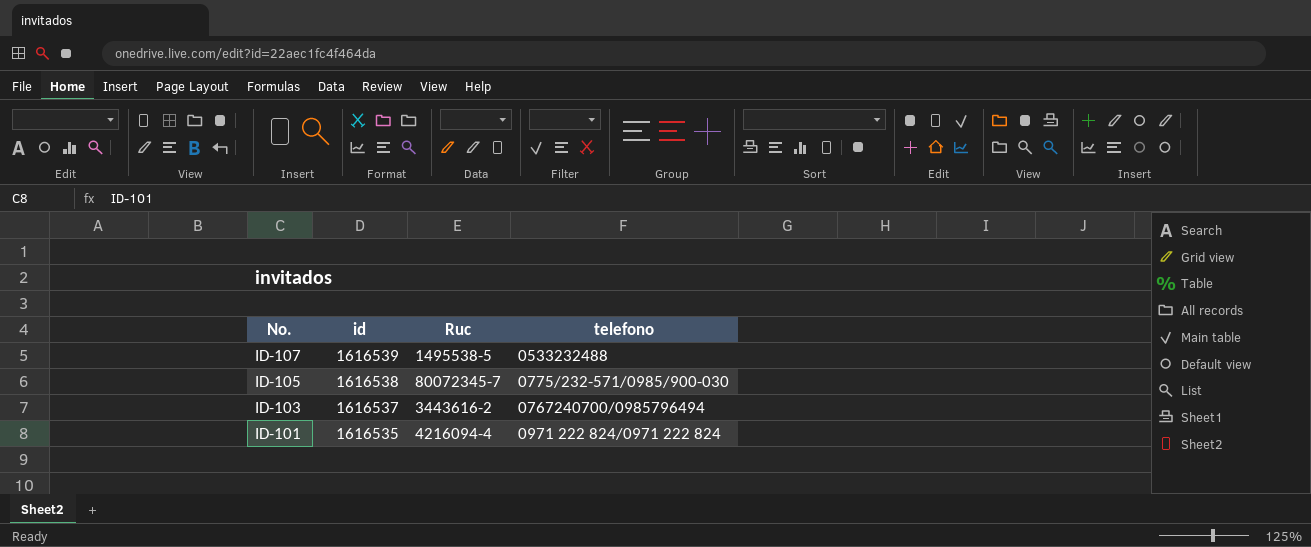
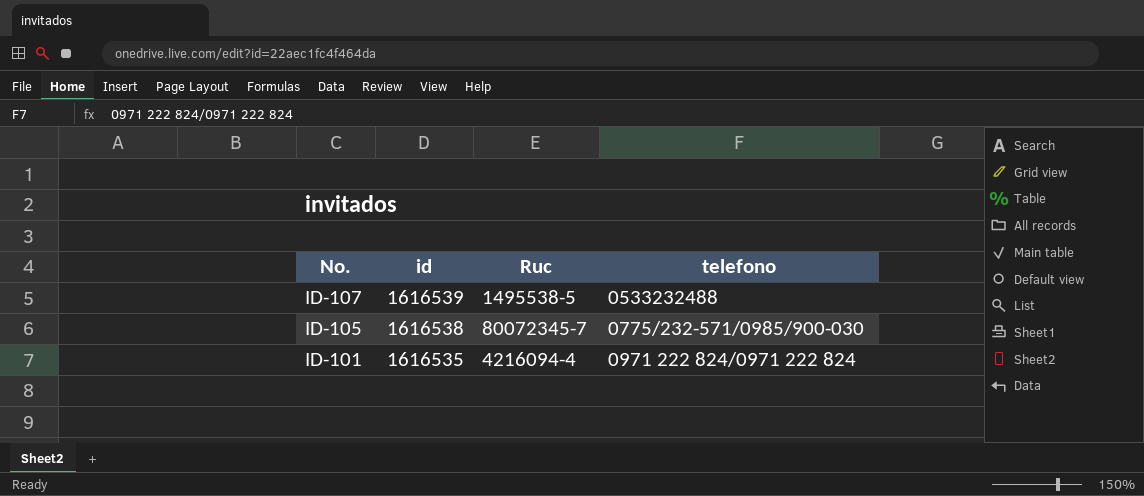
row ID-103: 1616537 | 3443616-2 | 0767240700/0985796494 -> none

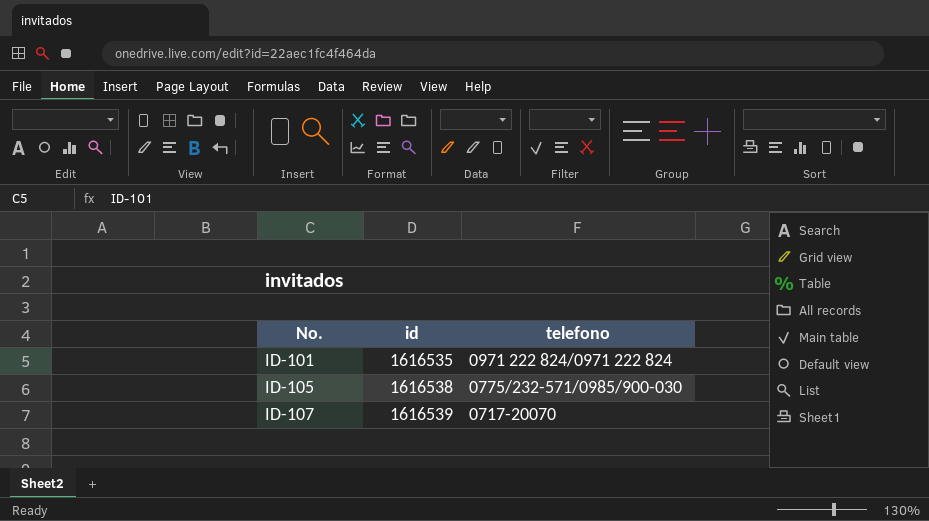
row order: No. descending -> No. ascending
column Ruc | position: 3 -> none
ID-107 | telefono: 0533232488 -> 0717-20070

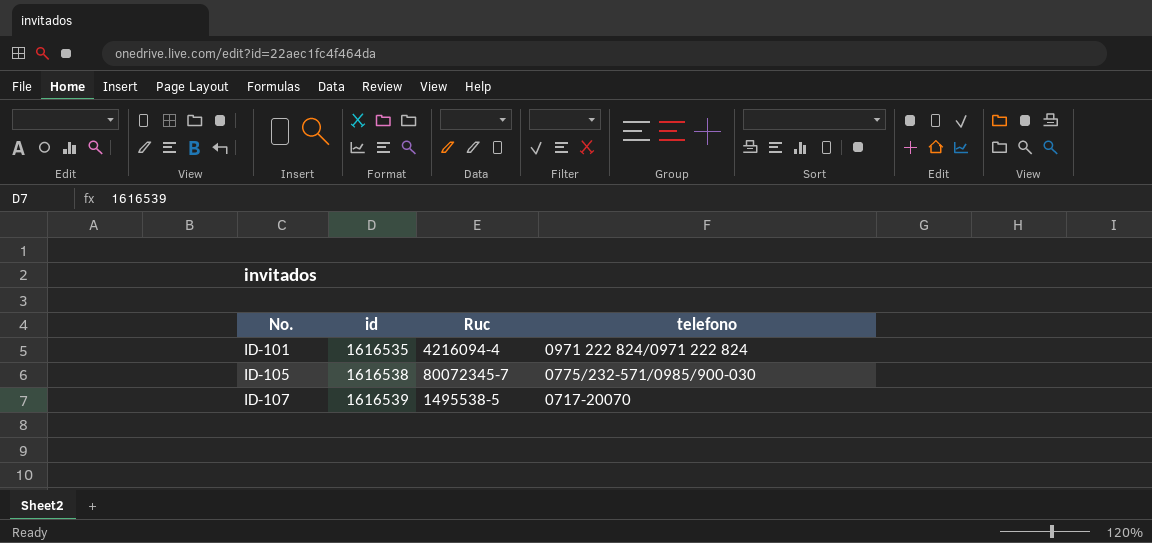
column Ruc | position: none -> 3

